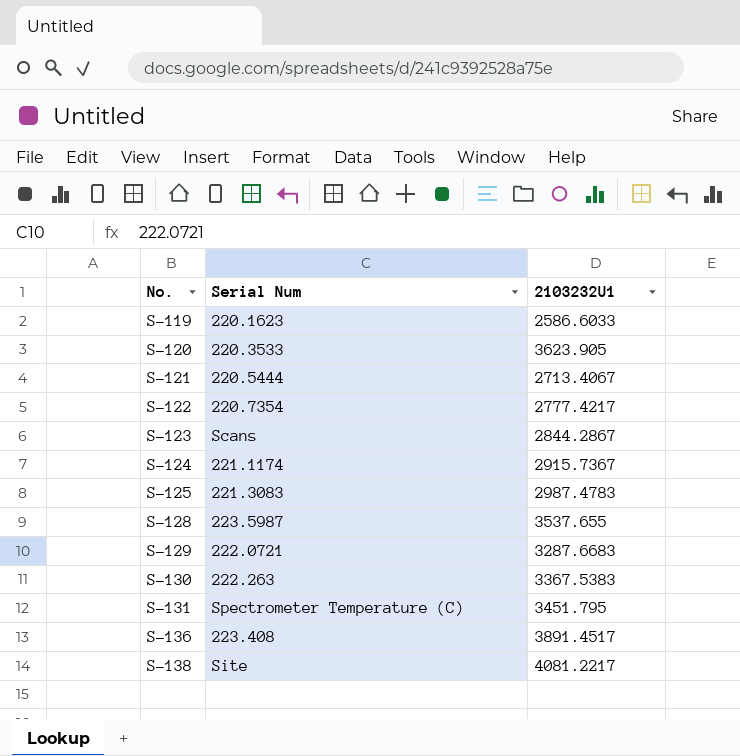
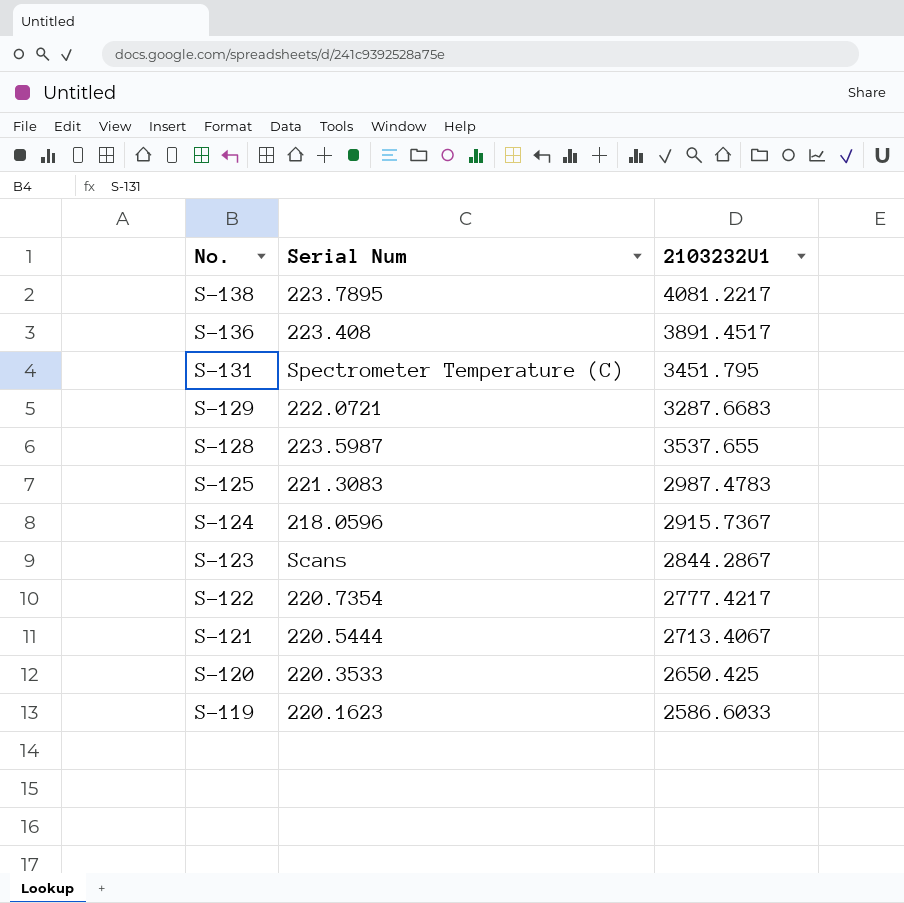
row order: No. ascending -> No. descending
row S-130: 222.263 | 3367.5383 -> none
S-138 | Serial Num: Site -> 223.7895
S-124 | Serial Num: 221.1174 -> 218.0596
S-120 | 2103232U1: 3623.905 -> 2650.425

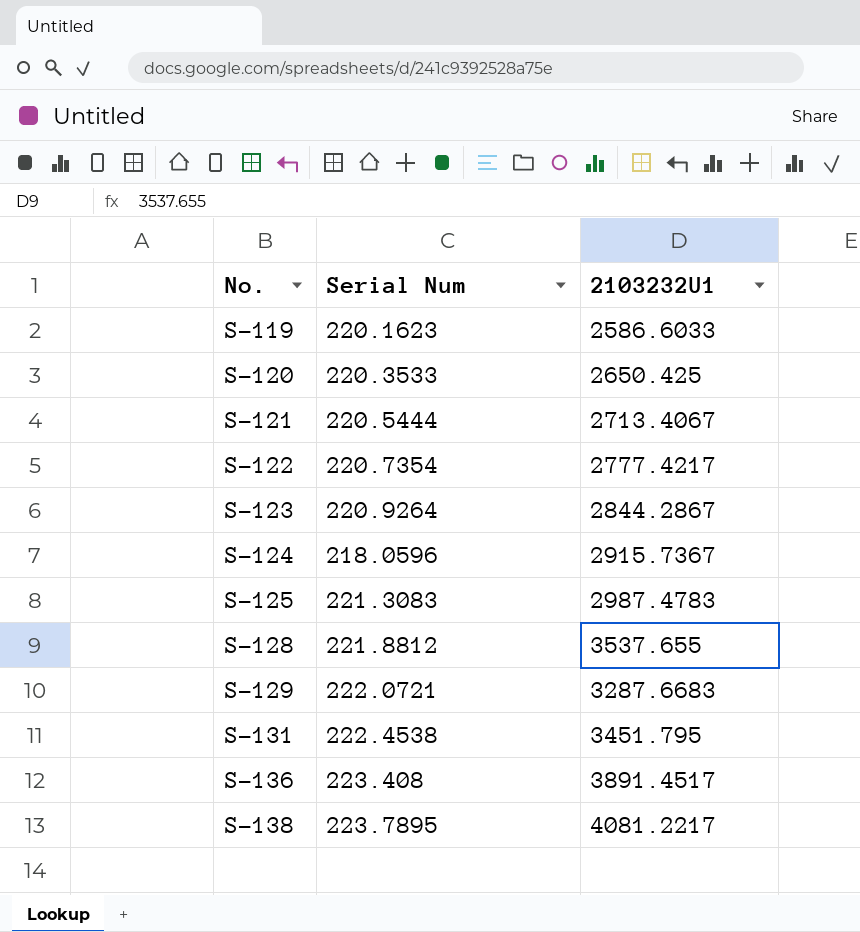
row order: No. descending -> No. ascending
S-123 | Serial Num: Scans -> 220.9264
S-128 | Serial Num: 223.5987 -> 221.8812
S-131 | Serial Num: Spectrometer Temperature (C) -> 222.4538

